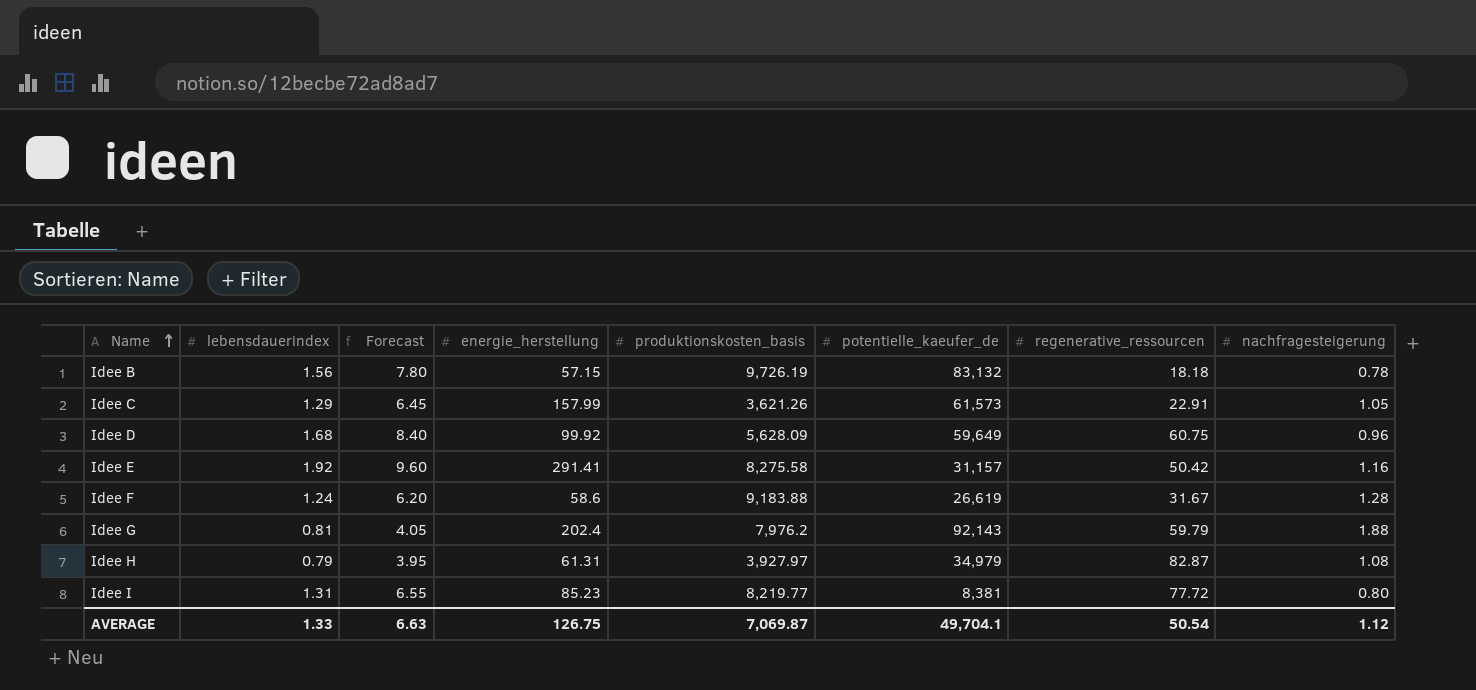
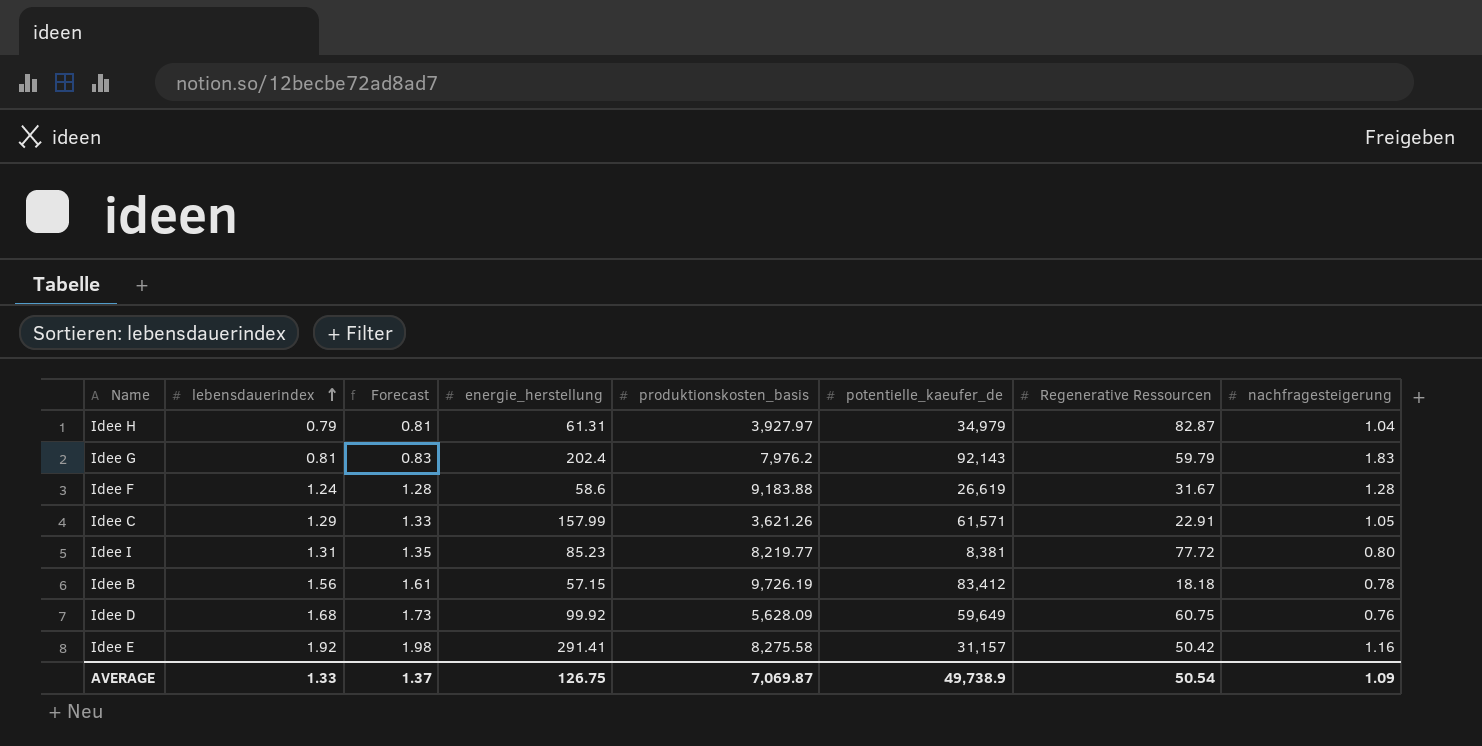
row order: Name ascending -> lebensdauerindex ascending
column Forecast | formula: [lebensdauerindex] * 5 -> [lebensdauerindex] * 1.03
column name: regenerative_ressourcen -> Regenerative Ressourcen
Idee H | nachfragesteigerung: 1.08 -> 1.04
Idee G | nachfragesteigerung: 1.88 -> 1.83
Idee C | potentielle_kaeufer_de: 61,573 -> 61,571
Idee B | potentielle_kaeufer_de: 83,132 -> 83,412
Idee D | nachfragesteigerung: 0.96 -> 0.76
AVERAGE | Forecast: 6.63 -> 1.37
AVERAGE | potentielle_kaeufer_de: 49,704.1 -> 49,738.9
AVERAGE | nachfragesteigerung: 1.12 -> 1.09

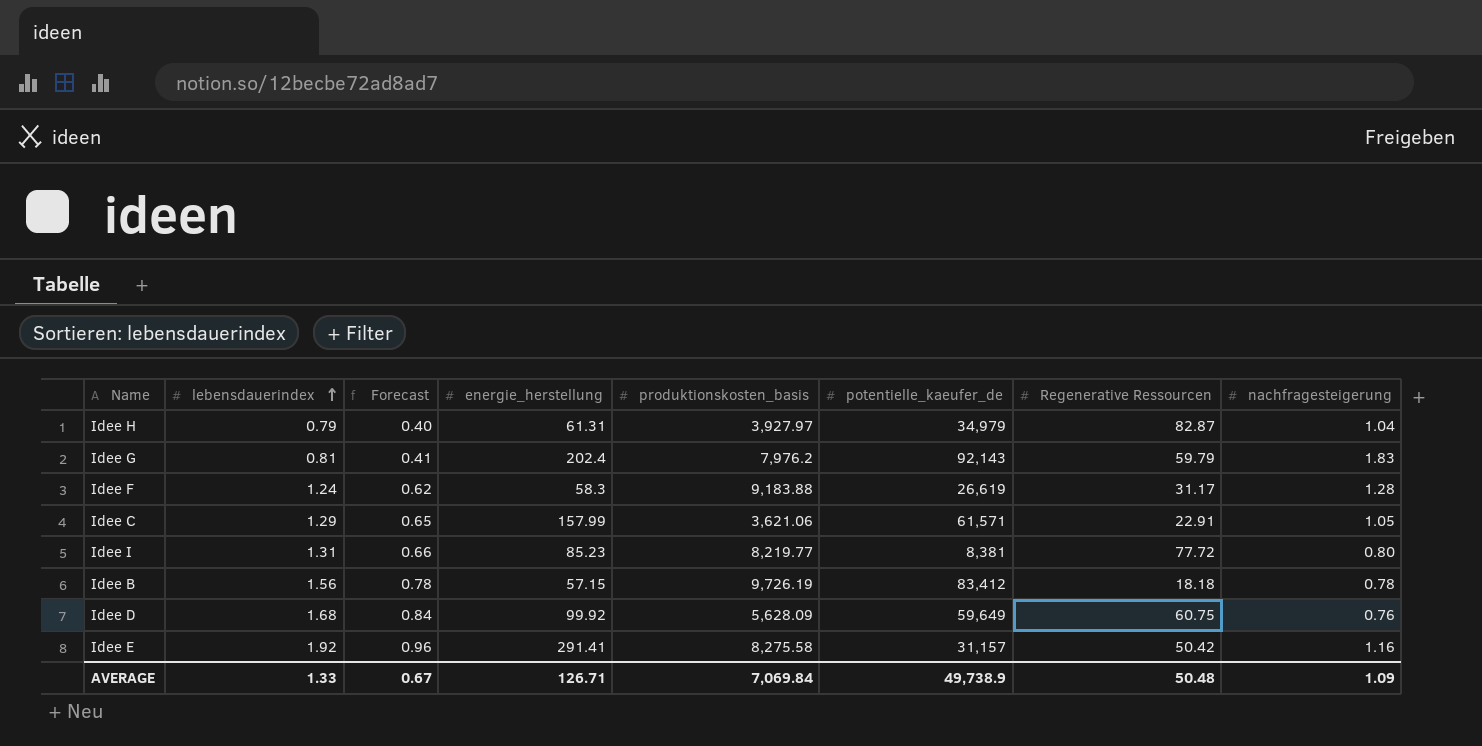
column Forecast | formula: [lebensdauerindex] * 1.03 -> [lebensdauerindex] * 0.5
Idee F | energie_herstellung: 58.6 -> 58.3
Idee F | Regenerative Ressourcen: 31.67 -> 31.17
Idee C | produktionskosten_basis: 3,621.26 -> 3,621.06
AVERAGE | Forecast: 1.37 -> 0.67
AVERAGE | energie_herstellung: 126.75 -> 126.71
AVERAGE | produktionskosten_basis: 7,069.87 -> 7,069.84
AVERAGE | Regenerative Ressourcen: 50.54 -> 50.48

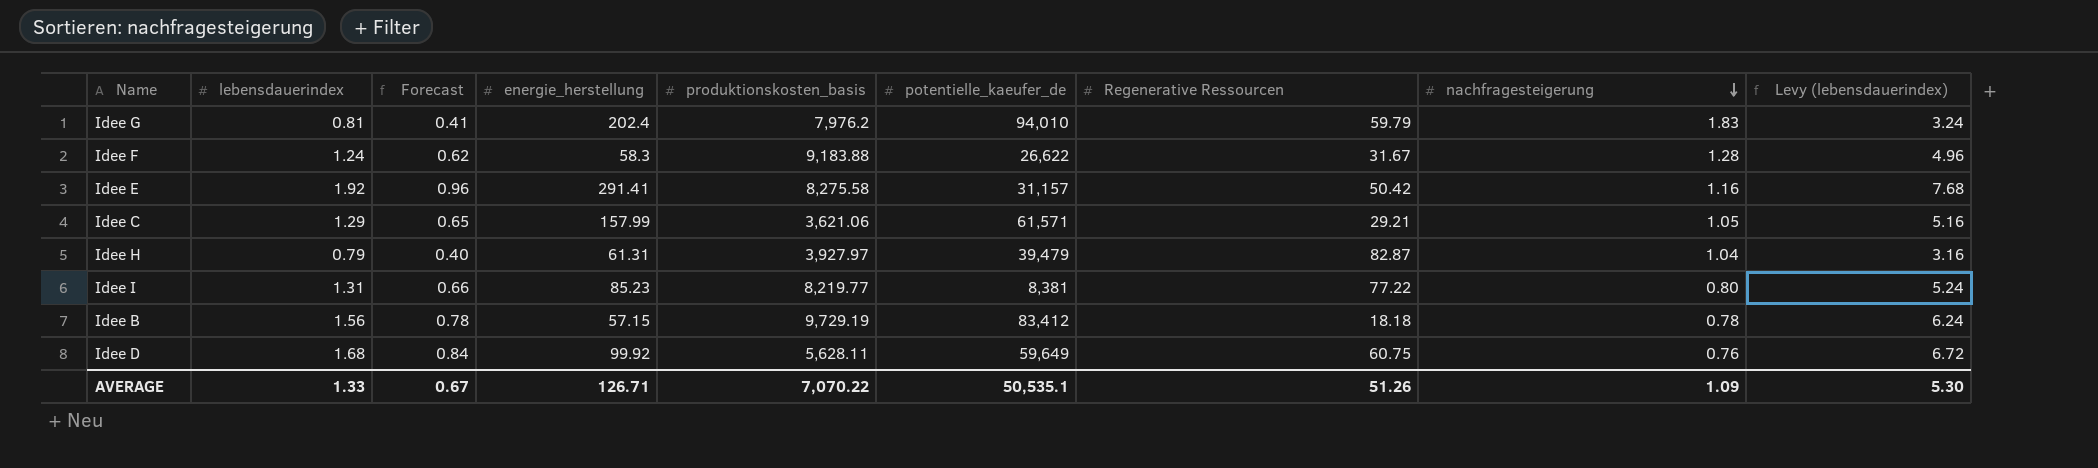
row order: lebensdauerindex ascending -> nachfragesteigerung descending
column Levy (lebensdauerindex) | formula: none -> [lebensdauerindex] * 4
Idee G | potentielle_kaeufer_de: 92,143 -> 94,010
Idee F | potentielle_kaeufer_de: 26,619 -> 26,622
Idee F | Regenerative Ressourcen: 31.17 -> 31.67
Idee C | Regenerative Ressourcen: 22.91 -> 29.21
Idee H | potentielle_kaeufer_de: 34,979 -> 39,479
Idee I | Regenerative Ressourcen: 77.72 -> 77.22
Idee B | produktionskosten_basis: 9,726.19 -> 9,729.19
Idee D | produktionskosten_basis: 5,628.09 -> 5,628.11
AVERAGE | produktionskosten_basis: 7,069.84 -> 7,070.22
AVERAGE | potentielle_kaeufer_de: 49,738.9 -> 50,535.1
AVERAGE | Regenerative Ressourcen: 50.48 -> 51.26

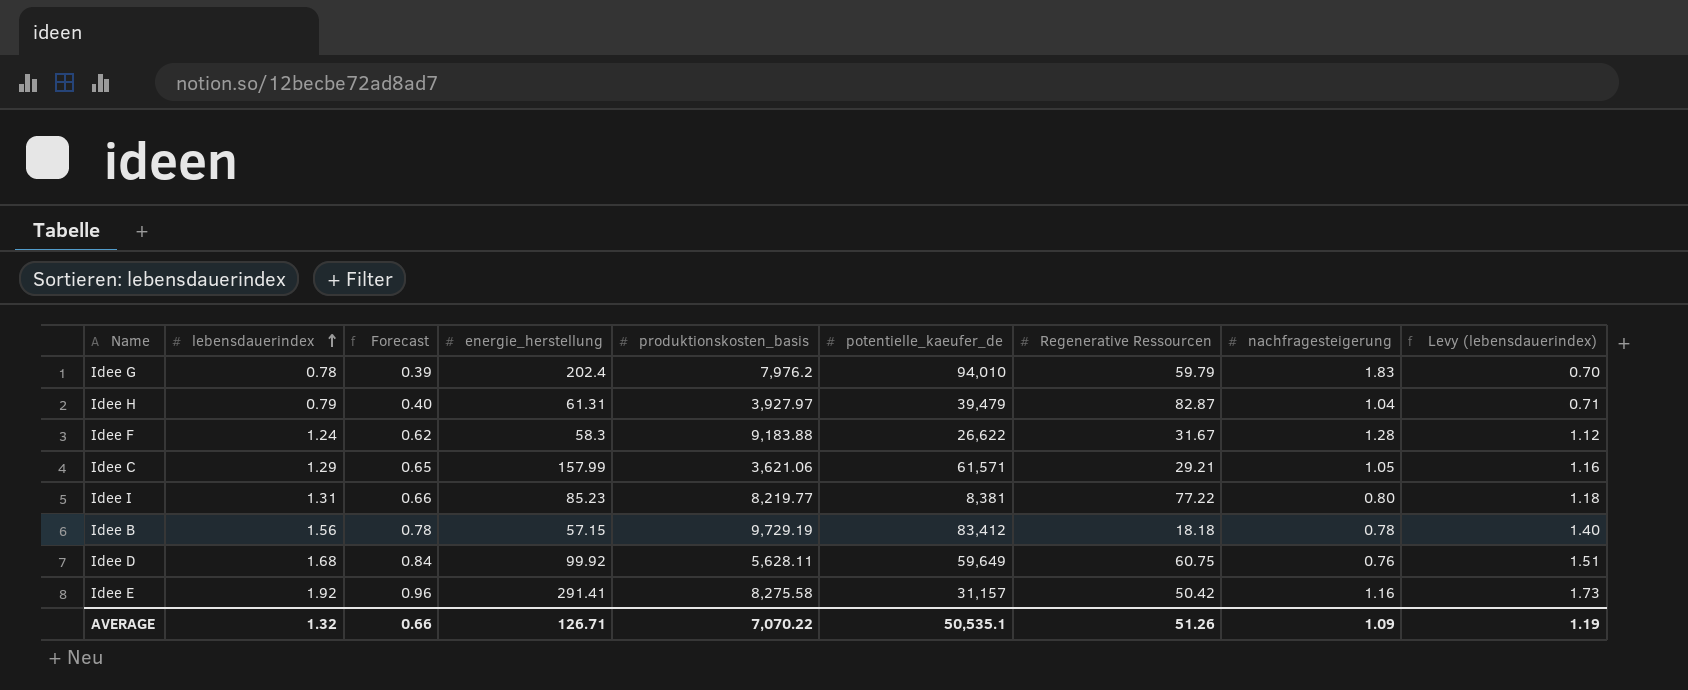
row order: nachfragesteigerung descending -> lebensdauerindex ascending
column Levy (lebensdauerindex) | formula: [lebensdauerindex] * 4 -> [lebensdauerindex] * 0.9
Idee G | lebensdauerindex: 0.81 -> 0.78
Idee G | Forecast: 0.41 -> 0.39
AVERAGE | lebensdauerindex: 1.33 -> 1.32
AVERAGE | Forecast: 0.67 -> 0.66
AVERAGE | Levy (lebensdauerindex): 5.30 -> 1.19

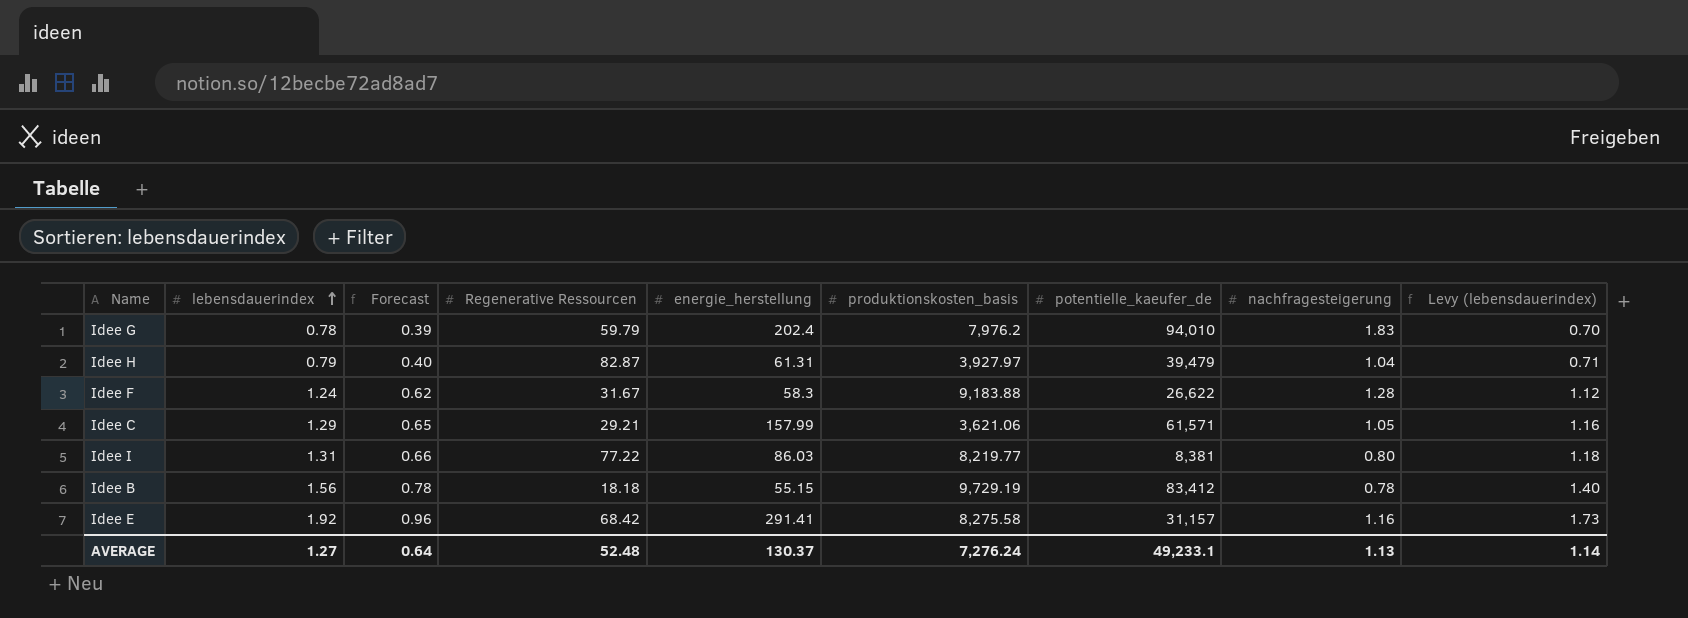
column Regenerative Ressourcen | position: 7 -> 4
row Idee D: 1.68 | 0.84 | 99.92 | 5,628.11 | 59,649 | 60.75 | 0.76 | 1.51 -> none
Idee I | energie_herstellung: 85.23 -> 86.03
Idee B | energie_herstellung: 57.15 -> 55.15
Idee E | Regenerative Ressourcen: 50.42 -> 68.42
AVERAGE | lebensdauerindex: 1.32 -> 1.27
AVERAGE | Forecast: 0.66 -> 0.64
AVERAGE | Regenerative Ressourcen: 51.26 -> 52.48
AVERAGE | energie_herstellung: 126.71 -> 130.37
AVERAGE | produktionskosten_basis: 7,070.22 -> 7,276.24
AVERAGE | potentielle_kaeufer_de: 50,535.1 -> 49,233.1
AVERAGE | nachfragesteigerung: 1.09 -> 1.13
AVERAGE | Levy (lebensdauerindex): 1.19 -> 1.14

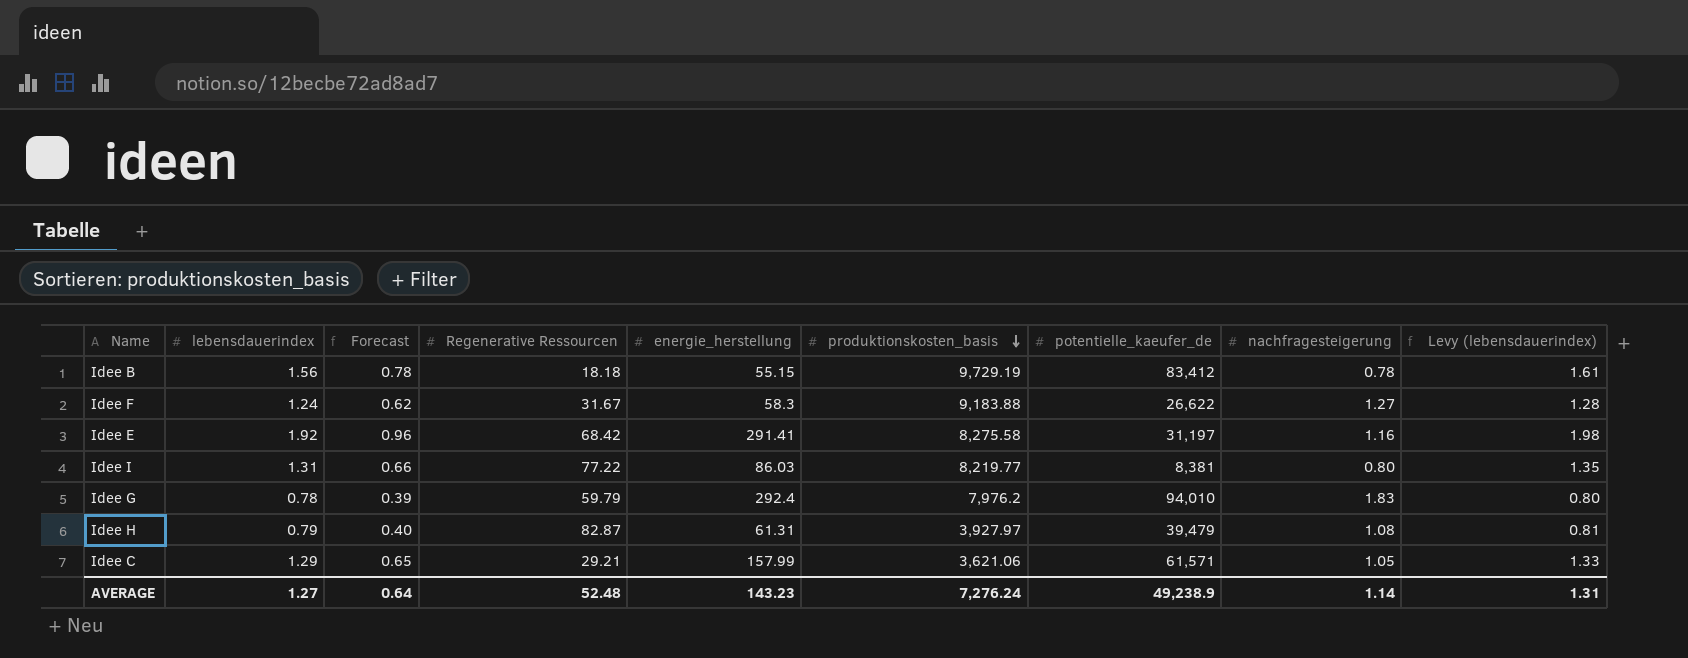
row order: lebensdauerindex ascending -> produktionskosten_basis descending
column Levy (lebensdauerindex) | formula: [lebensdauerindex] * 0.9 -> [lebensdauerindex] * 1.03
Idee F | nachfragesteigerung: 1.28 -> 1.27
Idee E | potentielle_kaeufer_de: 31,157 -> 31,197
Idee G | energie_herstellung: 202.4 -> 292.4
Idee H | nachfragesteigerung: 1.04 -> 1.08
AVERAGE | energie_herstellung: 130.37 -> 143.23
AVERAGE | potentielle_kaeufer_de: 49,233.1 -> 49,238.9
AVERAGE | nachfragesteigerung: 1.13 -> 1.14
AVERAGE | Levy (lebensdauerindex): 1.14 -> 1.31

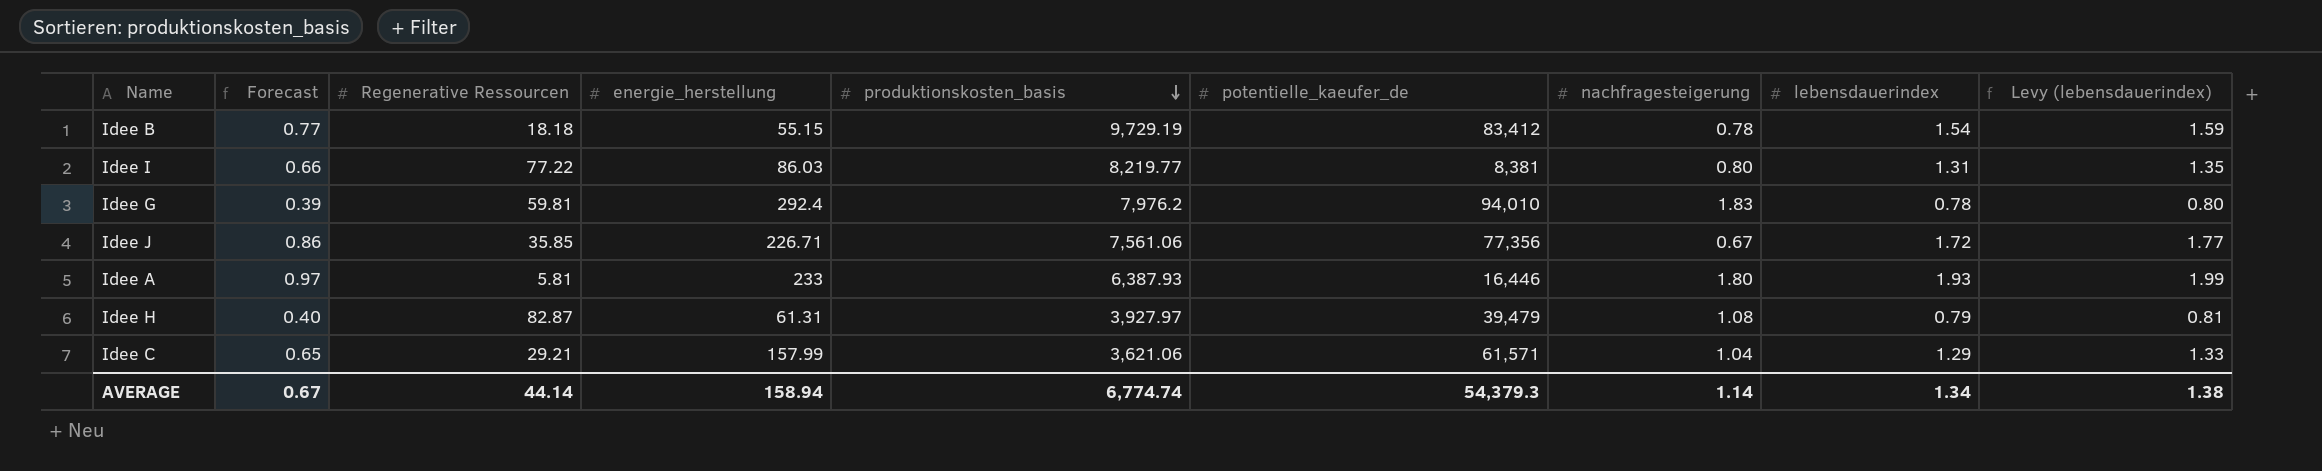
column lebensdauerindex | position: 2 -> 8
row Idee F: 1.24 | 0.62 | 31.67 | 58.3 | 9,183.88 | 26,622 | 1.27 | 1.28 -> none
row Idee E: 1.92 | 0.96 | 68.42 | 291.41 | 8,275.58 | 31,197 | 1.16 | 1.98 -> none
Idee B | Forecast: 0.78 -> 0.77
Idee B | lebensdauerindex: 1.56 -> 1.54
Idee B | Levy (lebensdauerindex): 1.61 -> 1.59
Idee G | Regenerative Ressourcen: 59.79 -> 59.81
row Idee J: none -> 0.86 | 35.85 | 226.71 | 7,561.06 | 77,356 | 0.67 | 1.72 | 1.77
row Idee A: none -> 0.97 | 5.81 | 233 | 6,387.93 | 16,446 | 1.80 | 1.93 | 1.99
Idee C | nachfragesteigerung: 1.05 -> 1.04
AVERAGE | Forecast: 0.64 -> 0.67
AVERAGE | Regenerative Ressourcen: 52.48 -> 44.14
AVERAGE | energie_herstellung: 143.23 -> 158.94
AVERAGE | produktionskosten_basis: 7,276.24 -> 6,774.74
AVERAGE | potentielle_kaeufer_de: 49,238.9 -> 54,379.3
AVERAGE | lebensdauerindex: 1.27 -> 1.34
AVERAGE | Levy (lebensdauerindex): 1.31 -> 1.38

